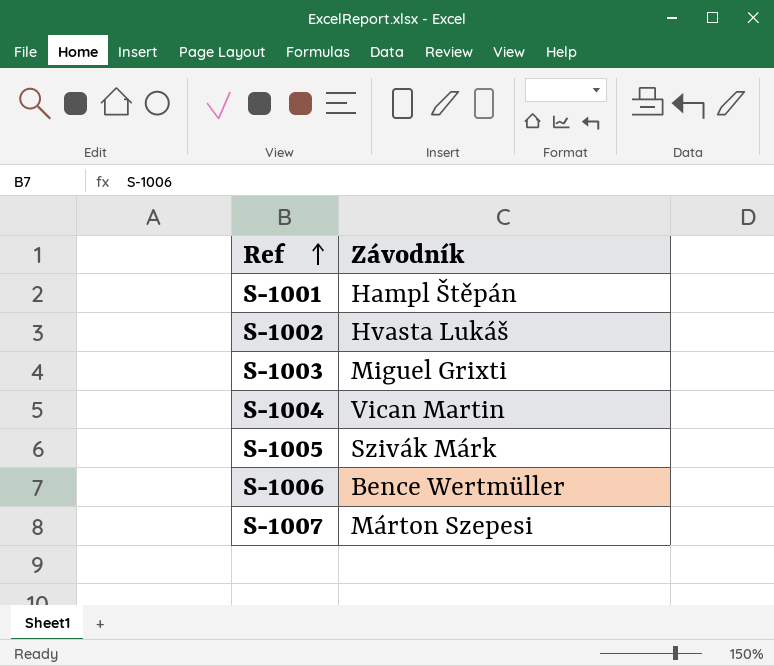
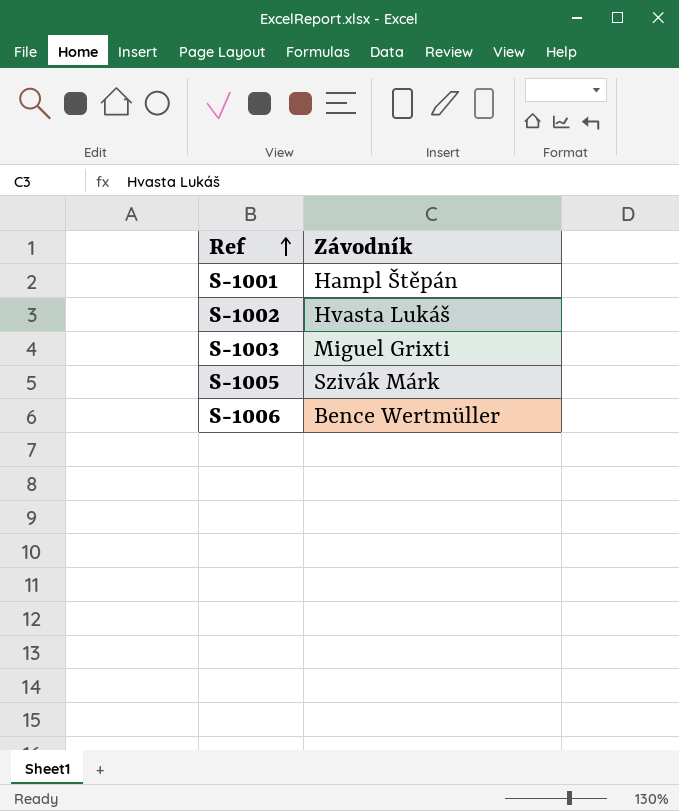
row S-1004: Vican Martin -> none
row S-1007: Márton Szepesi -> none

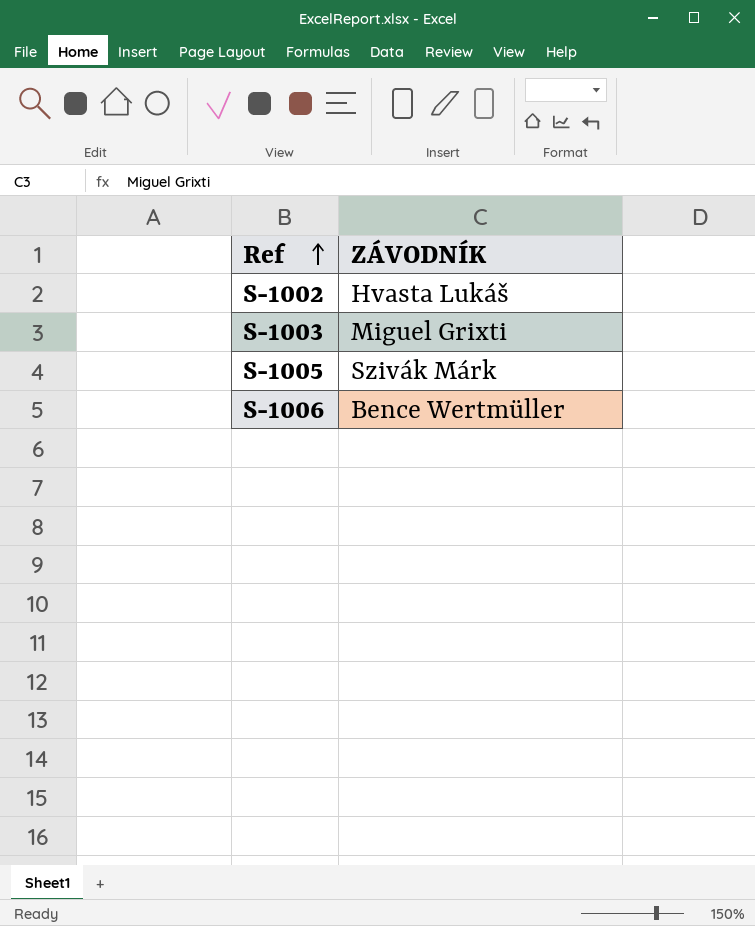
column name: Závodník -> ZÁVODNÍK
row S-1001: Hampl Štěpán -> none

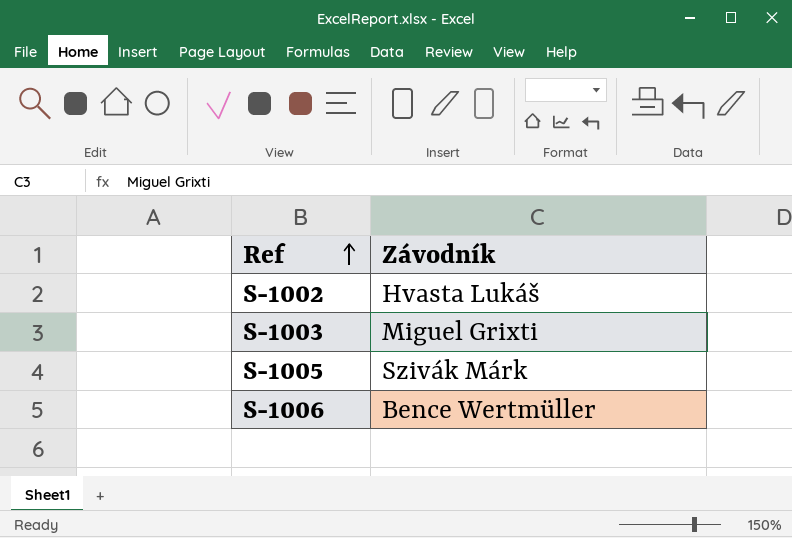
column name: ZÁVODNÍK -> Závodník

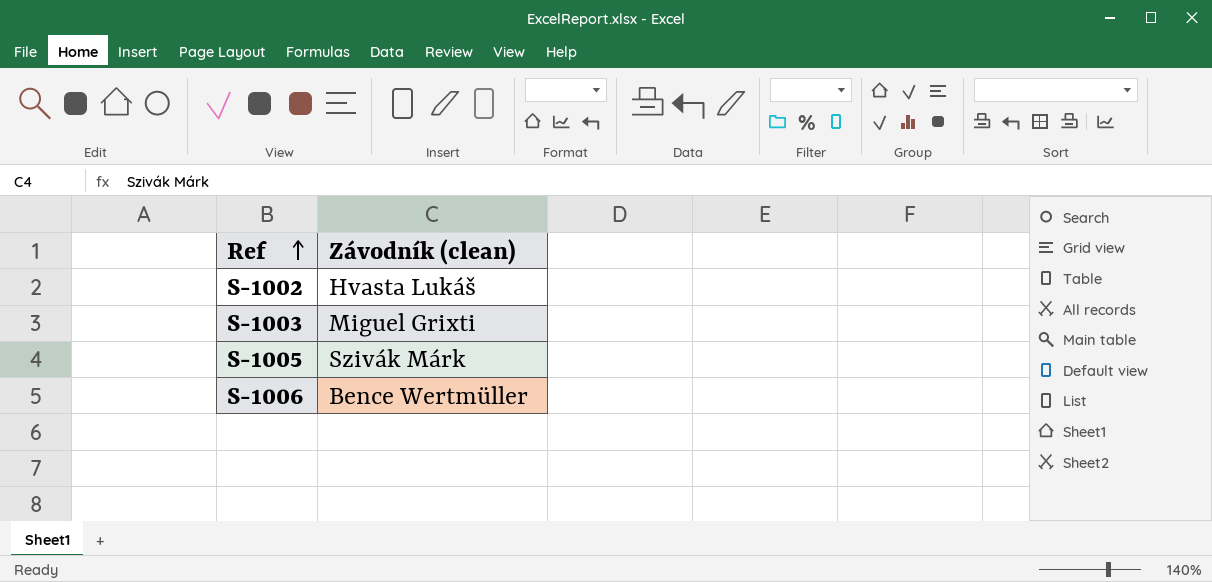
column name: Závodník -> Závodník (clean)

